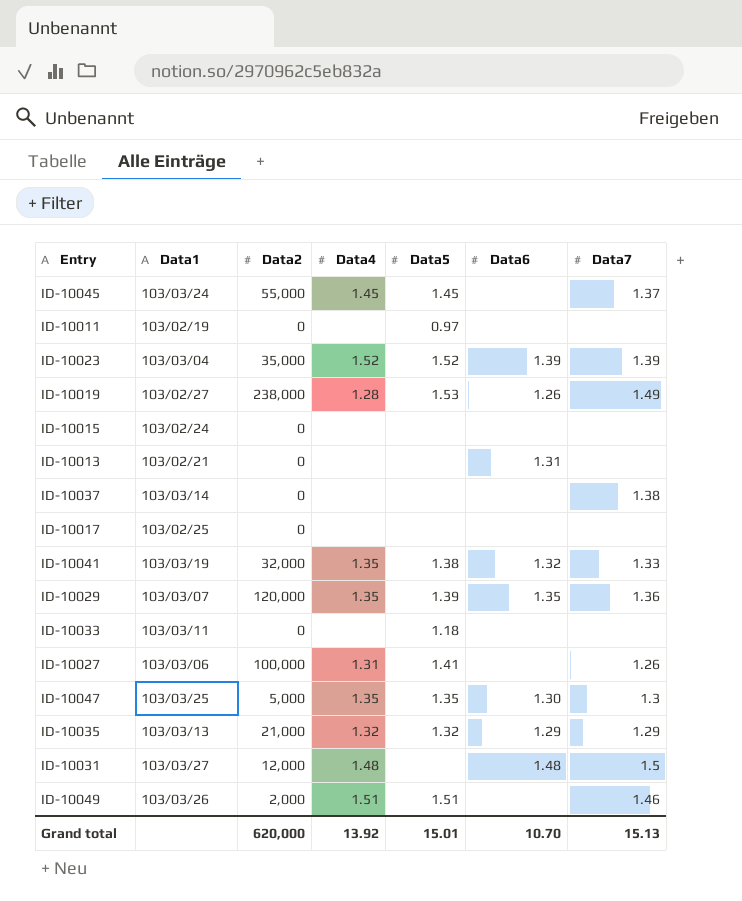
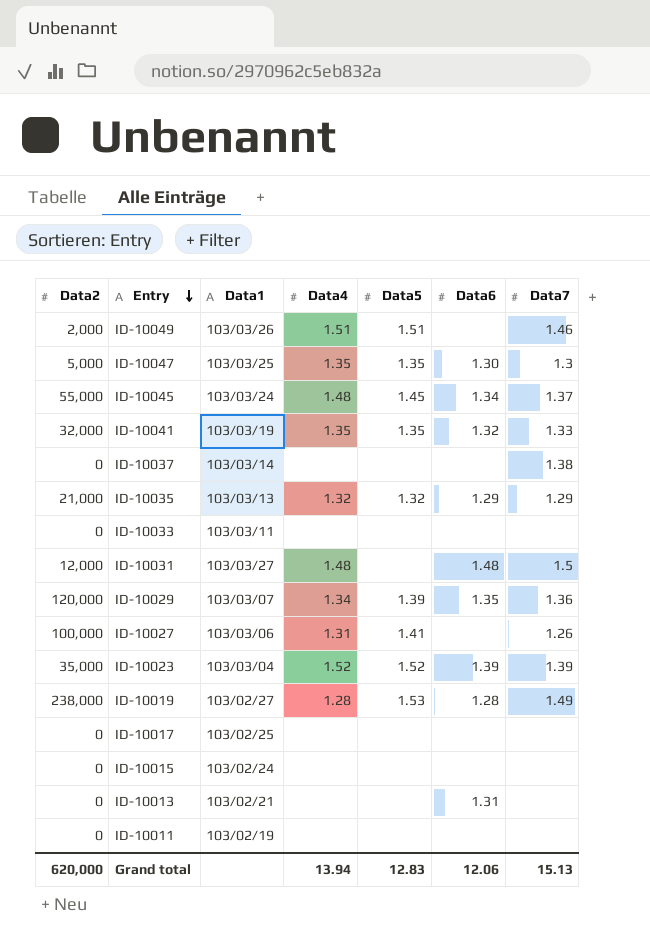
row order: none -> Entry descending
column Data2 | position: 3 -> 1
ID-10045 | Data4: 1.45 -> 1.48
ID-10045 | Data6: none -> 1.34
ID-10041 | Data5: 1.38 -> 1.35
ID-10033 | Data5: 1.18 -> none
ID-10029 | Data4: 1.35 -> 1.34
ID-10019 | Data6: 1.26 -> 1.28
ID-10011 | Data5: 0.97 -> none
Grand total | Data4: 13.92 -> 13.94
Grand total | Data5: 15.01 -> 12.83
Grand total | Data6: 10.70 -> 12.06

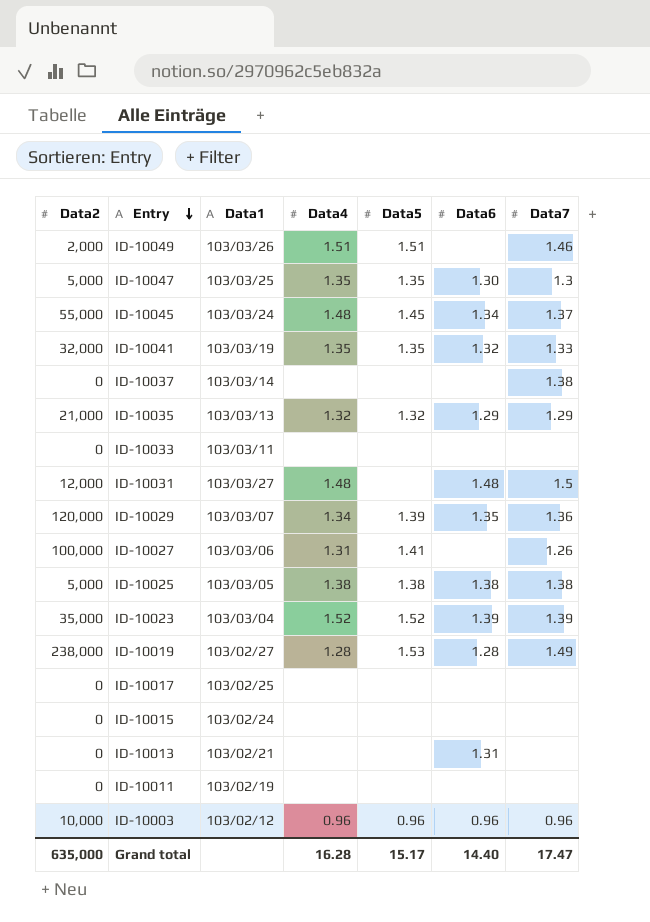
row ID-10025: none -> 5,000 | 103/03/05 | 1.38 | 1.38 | 1.38 | 1.38
row ID-10003: none -> 10,000 | 103/02/12 | 0.96 | 0.96 | 0.96 | 0.96
Grand total | Data2: 620,000 -> 635,000
Grand total | Data4: 13.94 -> 16.28
Grand total | Data5: 12.83 -> 15.17
Grand total | Data6: 12.06 -> 14.40
Grand total | Data7: 15.13 -> 17.47

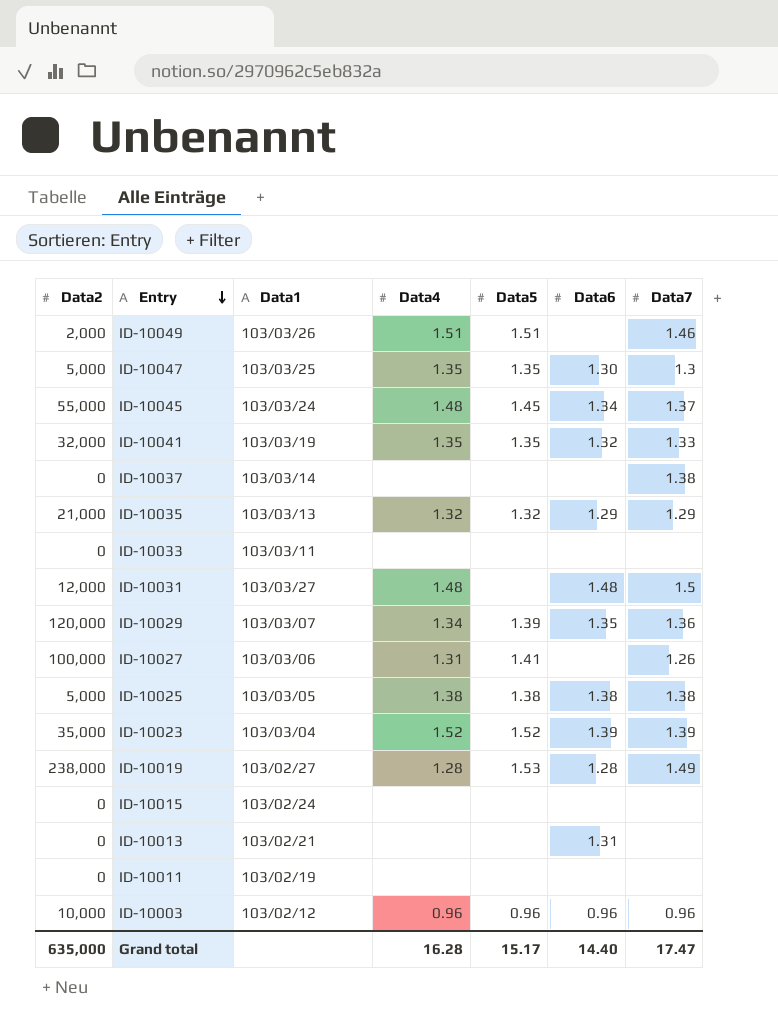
row ID-10017: 0 | 103/02/25 | none | none | none | none -> none

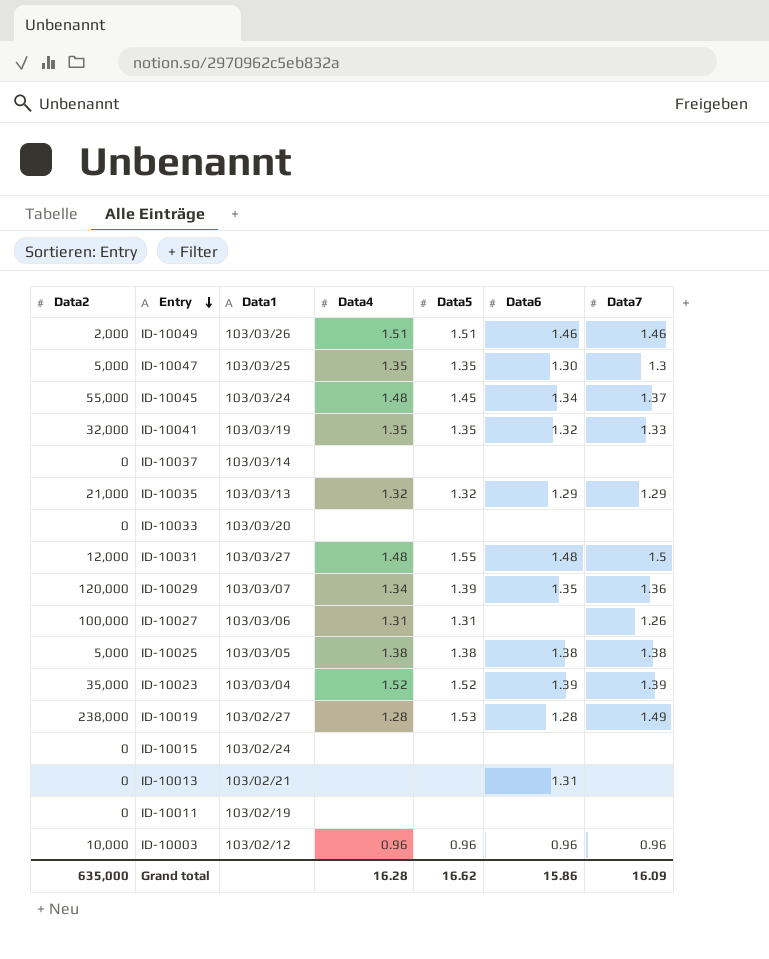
ID-10049 | Data6: none -> 1.46
ID-10037 | Data7: 1.38 -> none
ID-10033 | Data1: 103/03/11 -> 103/03/20
ID-10031 | Data5: none -> 1.55
ID-10027 | Data5: 1.41 -> 1.31
Grand total | Data5: 15.17 -> 16.62
Grand total | Data6: 14.40 -> 15.86
Grand total | Data7: 17.47 -> 16.09

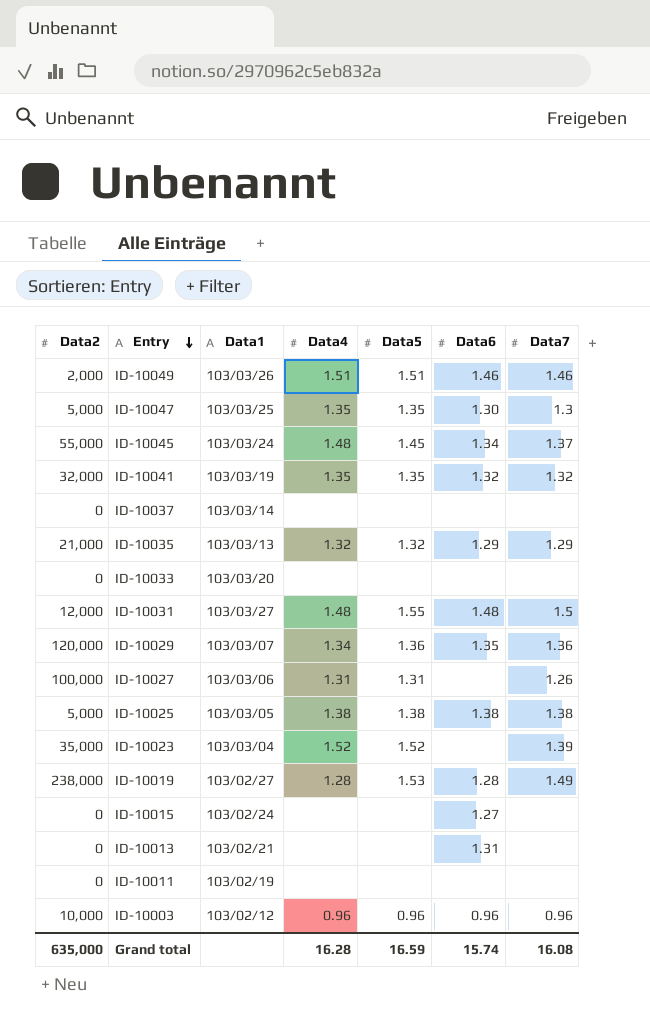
ID-10041 | Data7: 1.33 -> 1.32
ID-10029 | Data5: 1.39 -> 1.36
ID-10023 | Data6: 1.39 -> none
ID-10015 | Data6: none -> 1.27
Grand total | Data5: 16.62 -> 16.59
Grand total | Data6: 15.86 -> 15.74
Grand total | Data7: 16.09 -> 16.08

